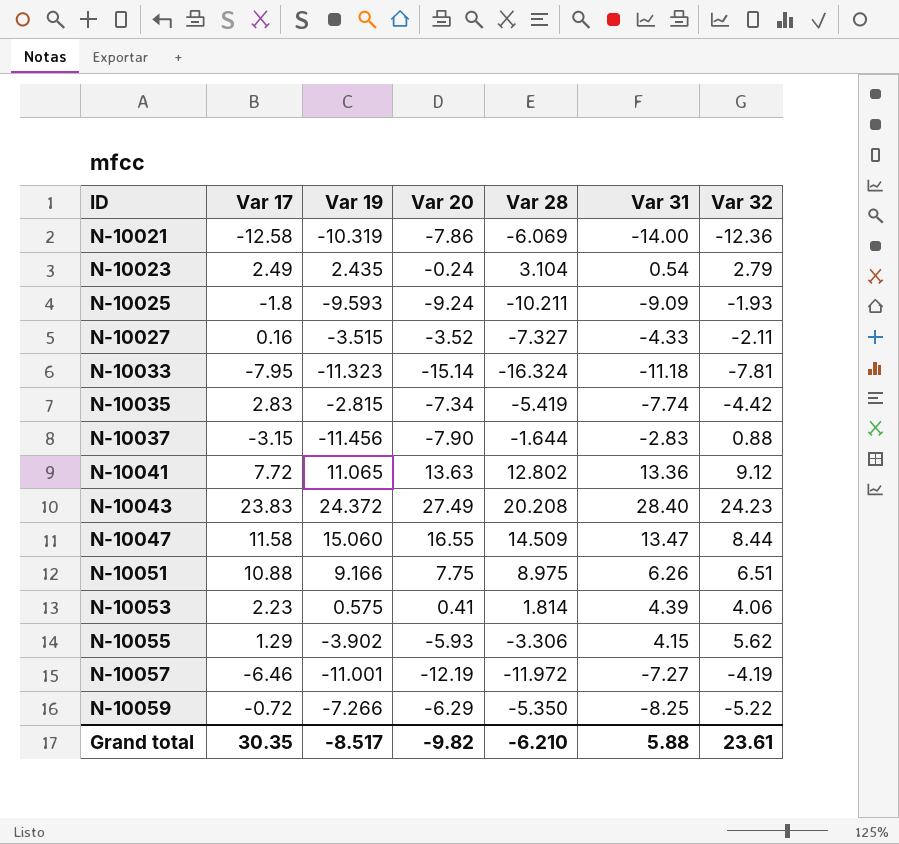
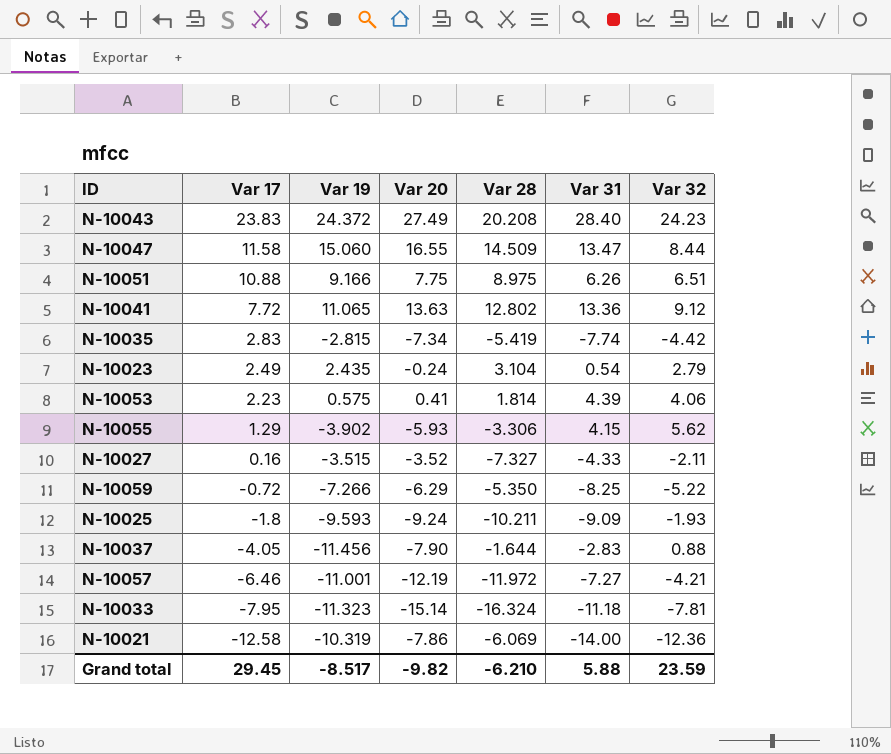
row order: ID ascending -> Var 17 descending
N-10037 | Var 17: -3.15 -> -4.05
N-10057 | Var 32: -4.19 -> -4.21
Grand total | Var 17: 30.35 -> 29.45
Grand total | Var 32: 23.61 -> 23.59

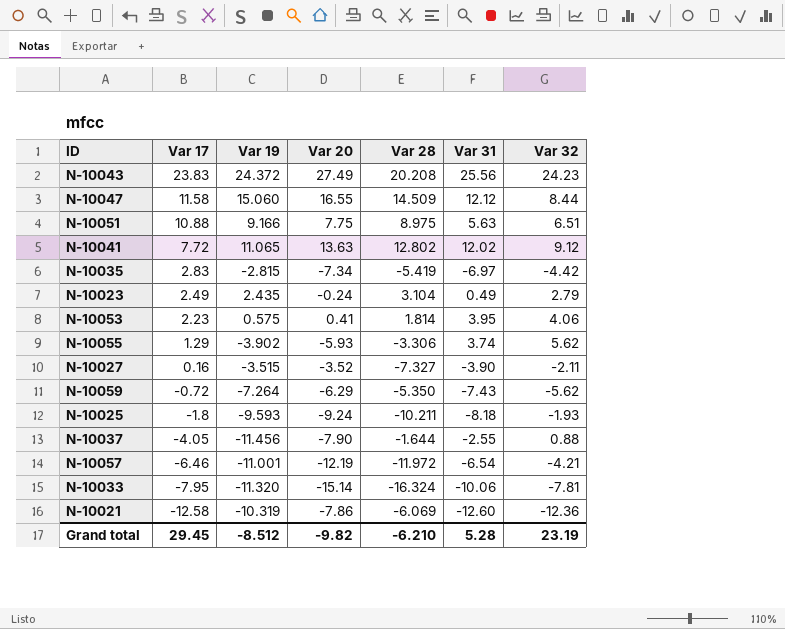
N-10043 | Var 31: 28.40 -> 25.56
N-10047 | Var 31: 13.47 -> 12.12
N-10051 | Var 31: 6.26 -> 5.63
N-10041 | Var 31: 13.36 -> 12.02
N-10035 | Var 31: -7.74 -> -6.97
N-10023 | Var 31: 0.54 -> 0.49
N-10053 | Var 31: 4.39 -> 3.95
N-10055 | Var 31: 4.15 -> 3.74
N-10027 | Var 31: -4.33 -> -3.90
N-10059 | Var 19: -7.266 -> -7.264
N-10059 | Var 31: -8.25 -> -7.43
N-10059 | Var 32: -5.22 -> -5.62
N-10025 | Var 31: -9.09 -> -8.18
N-10037 | Var 31: -2.83 -> -2.55
N-10057 | Var 31: -7.27 -> -6.54
N-10033 | Var 19: -11.323 -> -11.320
N-10033 | Var 31: -11.18 -> -10.06
N-10021 | Var 31: -14.00 -> -12.60
Grand total | Var 19: -8.517 -> -8.512
Grand total | Var 31: 5.88 -> 5.28
Grand total | Var 32: 23.59 -> 23.19

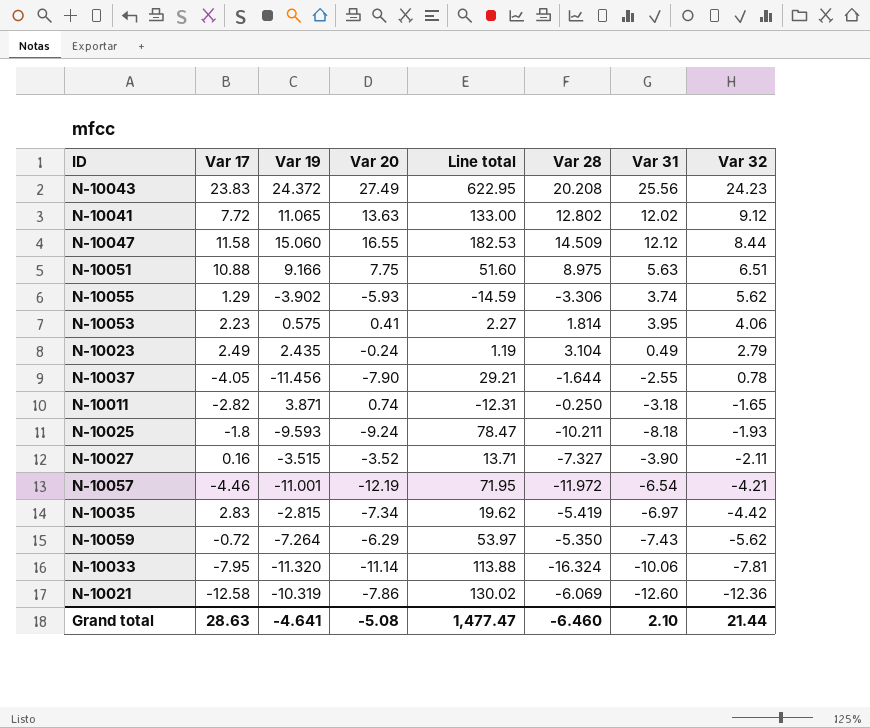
row order: Var 17 descending -> Var 32 descending
column Line total | formula: none -> [Var 19] * [Var 31]
N-10037 | Var 32: 0.88 -> 0.78
row N-10011: none -> -2.82 | 3.871 | 0.74 | -12.31 | -0.250 | -3.18 | -1.65
N-10057 | Var 17: -6.46 -> -4.46
N-10033 | Var 20: -15.14 -> -11.14
Grand total | Var 17: 29.45 -> 28.63
Grand total | Var 19: -8.512 -> -4.641
Grand total | Var 20: -9.82 -> -5.08
Grand total | Var 28: -6.210 -> -6.460
Grand total | Var 31: 5.28 -> 2.10
Grand total | Var 32: 23.19 -> 21.44

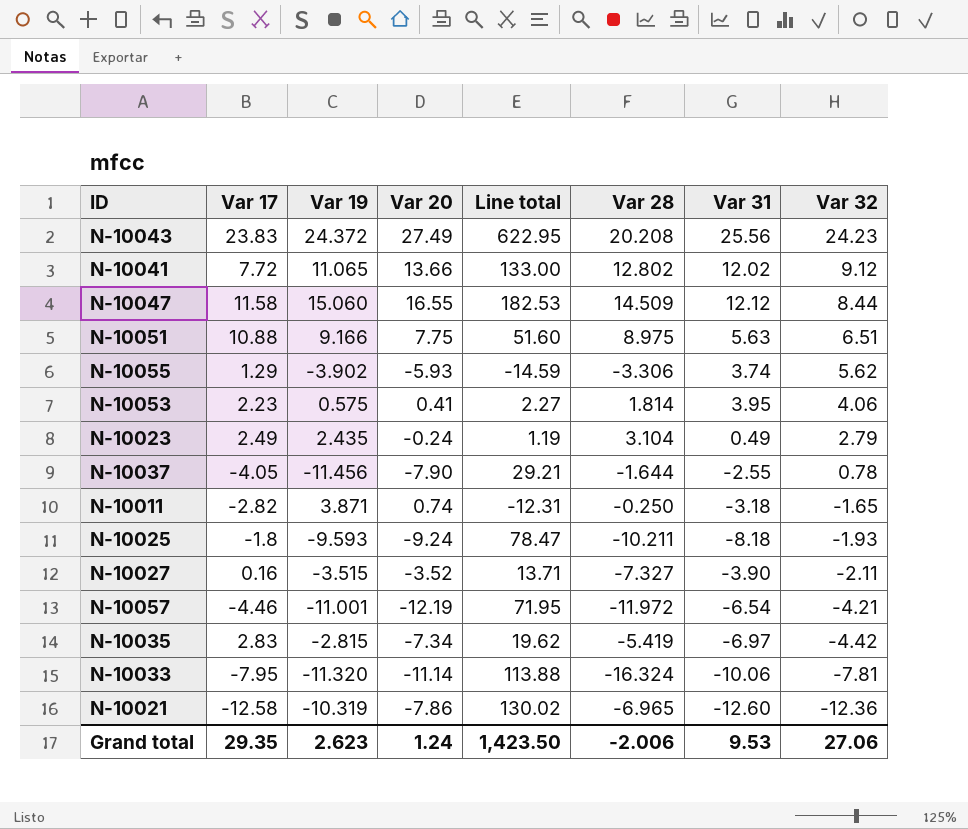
row N-10059: -0.72 | -7.264 | -6.29 | 53.97 | -5.350 | -7.43 | -5.62 -> none
N-10041 | Var 20: 13.63 -> 13.66
N-10021 | Var 28: -6.069 -> -6.965
Grand total | Var 17: 28.63 -> 29.35
Grand total | Var 19: -4.641 -> 2.623
Grand total | Var 20: -5.08 -> 1.24
Grand total | Line total: 1,477.47 -> 1,423.50
Grand total | Var 28: -6.460 -> -2.006
Grand total | Var 31: 2.10 -> 9.53
Grand total | Var 32: 21.44 -> 27.06

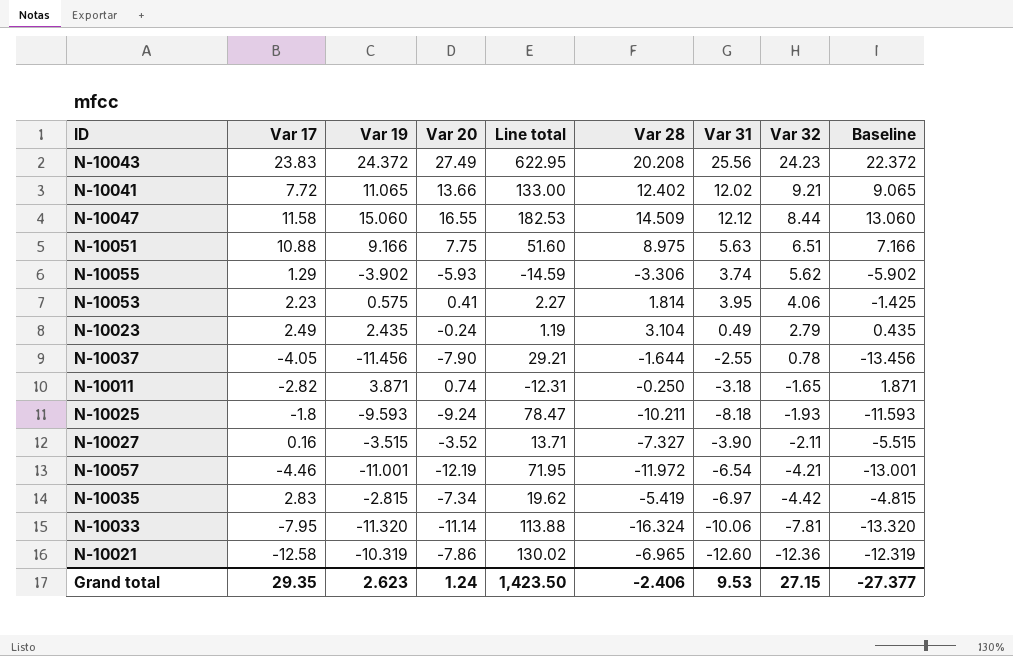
column Baseline | formula: none -> [Var 19] - 2
N-10041 | Var 28: 12.802 -> 12.402
N-10041 | Var 32: 9.12 -> 9.21
Grand total | Var 28: -2.006 -> -2.406
Grand total | Var 32: 27.06 -> 27.15

